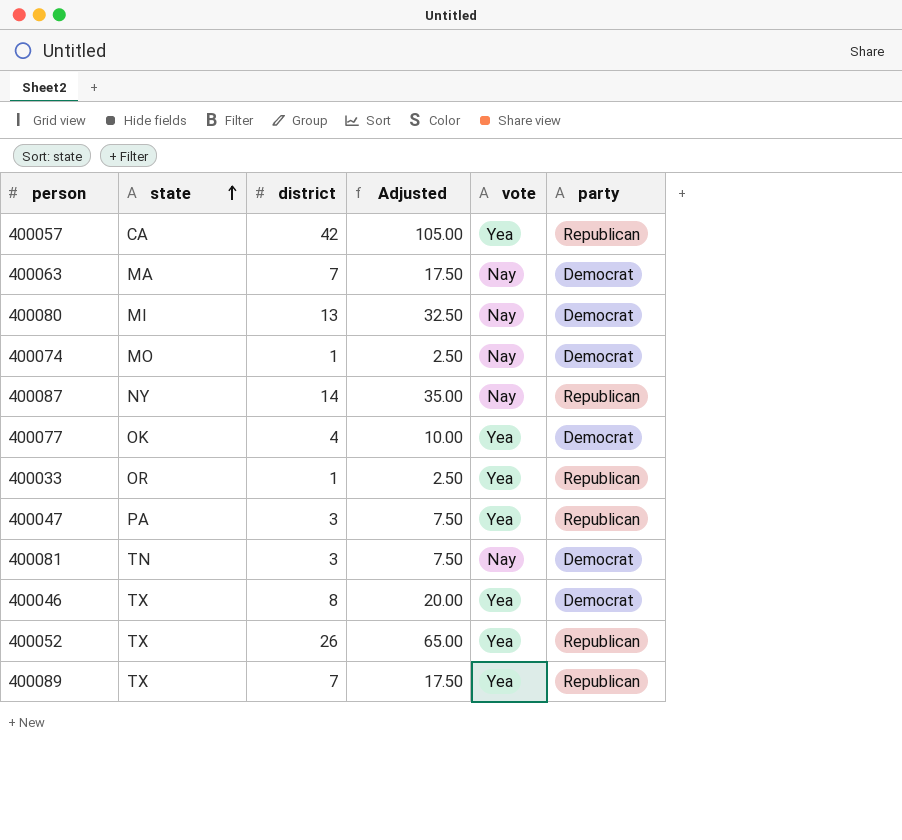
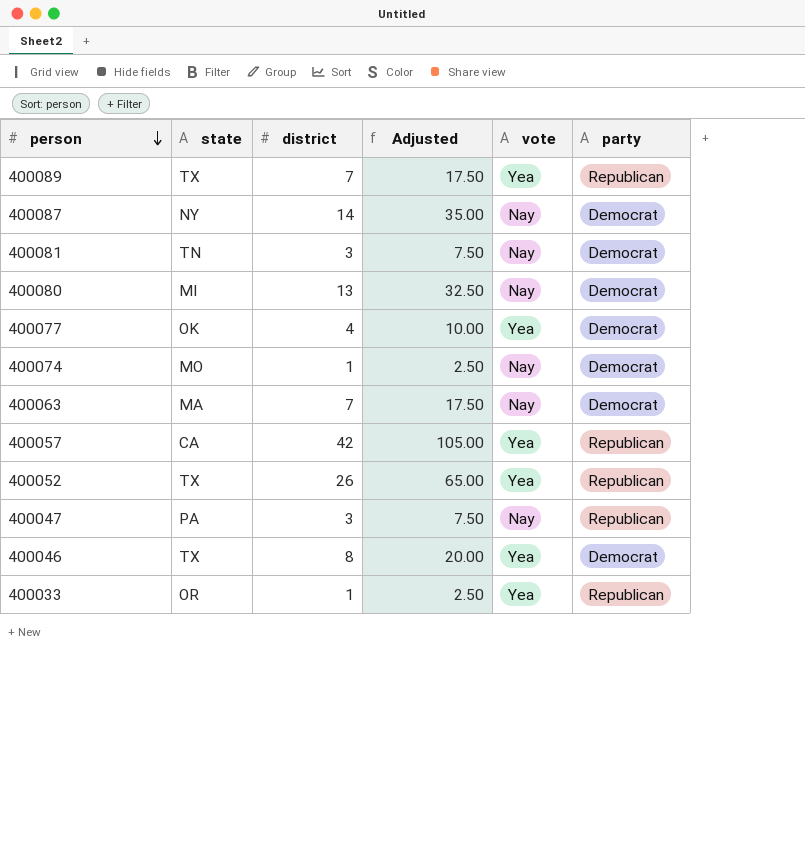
row order: state ascending -> person descending
400087 | party: Republican -> Democrat
400047 | vote: Yea -> Nay

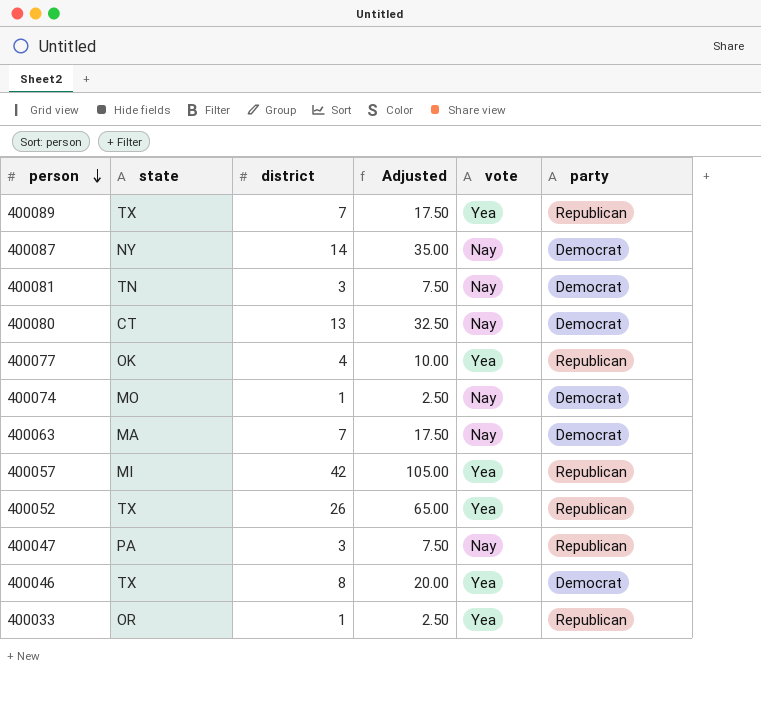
400080 | state: MI -> CT
400077 | party: Democrat -> Republican
400057 | state: CA -> MI

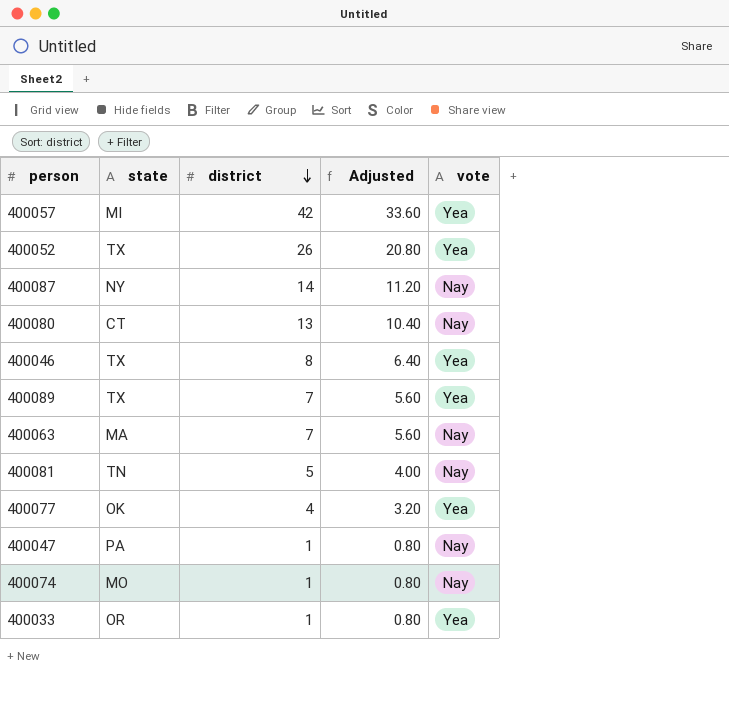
row order: person descending -> district descending
column party | position: 6 -> none
column Adjusted | formula: [district] * 2.5 -> [district] * 0.8
400081 | district: 3 -> 5
400047 | district: 3 -> 1

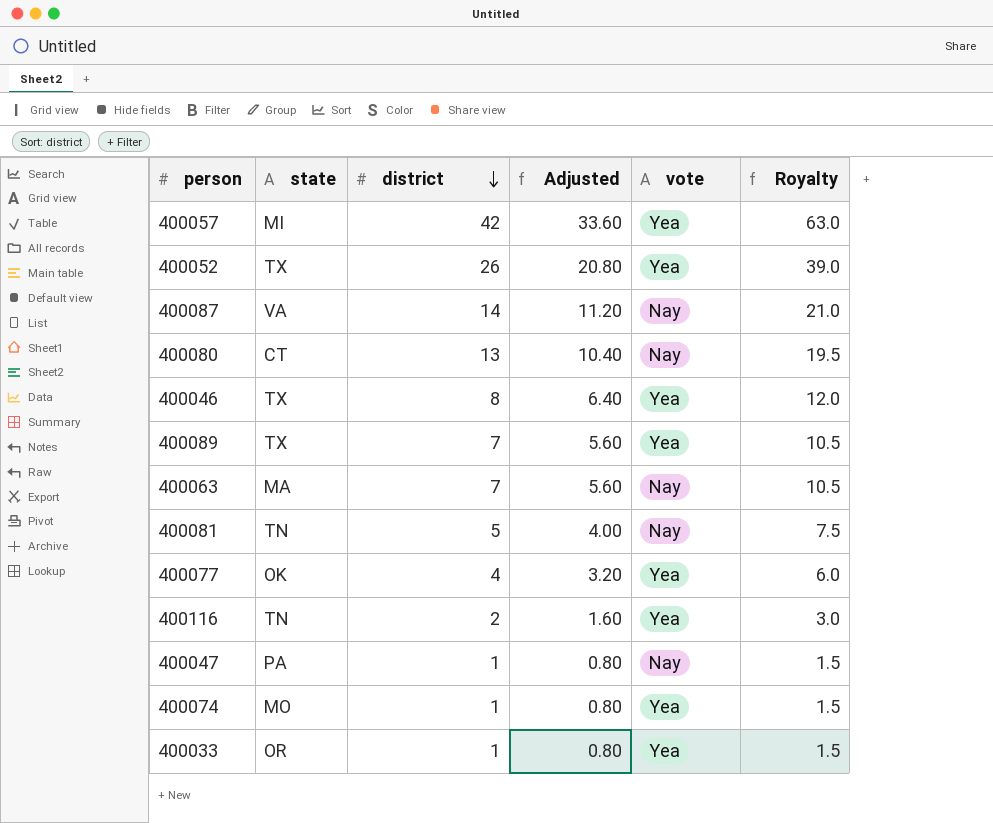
column Royalty | formula: none -> [district] * 1.5
400087 | state: NY -> VA
row 400116: none -> TN | 2 | 1.60 | Yea | 3.0
400074 | vote: Nay -> Yea

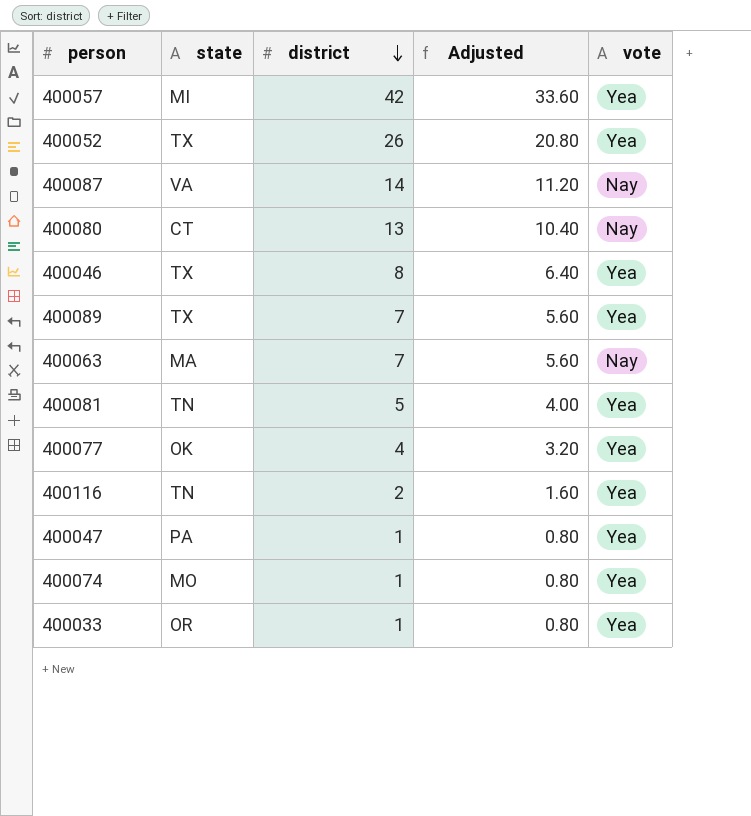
column Royalty | formula: [district] * 1.5 -> none
400081 | vote: Nay -> Yea
400047 | vote: Nay -> Yea

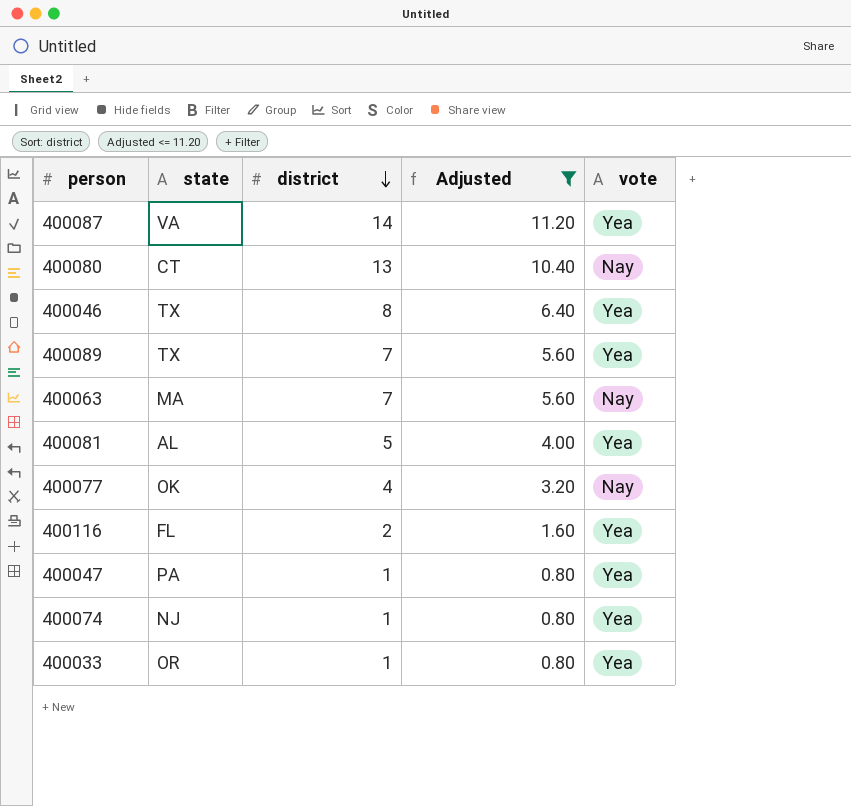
filter: none -> Adjusted <= 11.20
400087 | vote: Nay -> Yea
400081 | state: TN -> AL
400077 | vote: Yea -> Nay
400116 | state: TN -> FL
400074 | state: MO -> NJ

